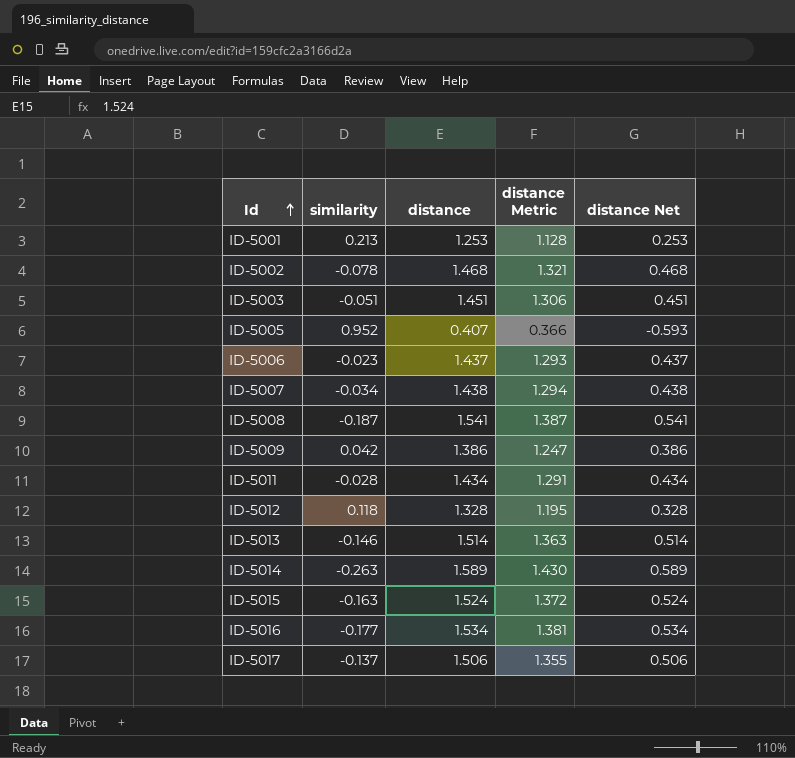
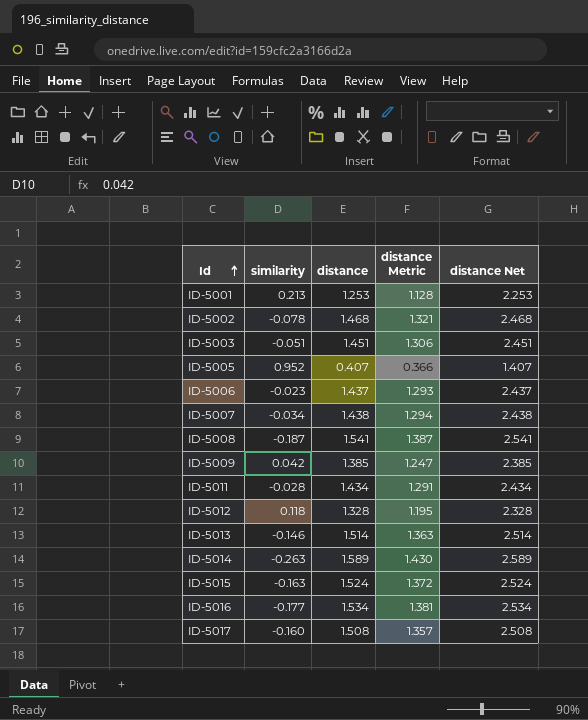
column distance Net | formula: [distance] - 1 -> [distance] + 1
ID-5009 | distance: 1.386 -> 1.385
ID-5017 | similarity: -0.137 -> -0.160
ID-5017 | distance: 1.506 -> 1.508
ID-5017 | distance Metric: 1.355 -> 1.357

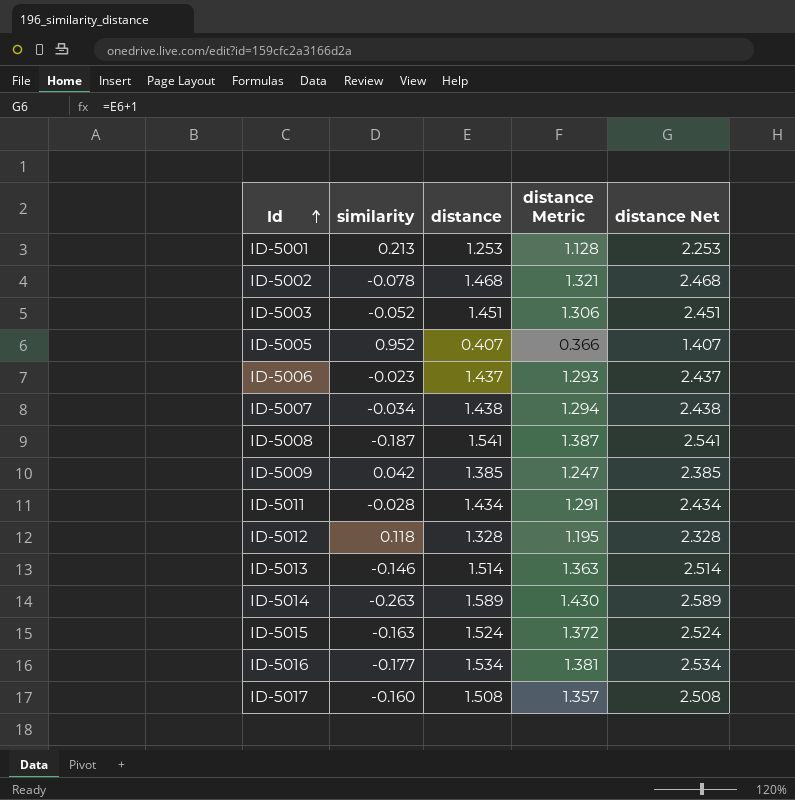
ID-5003 | similarity: -0.051 -> -0.052

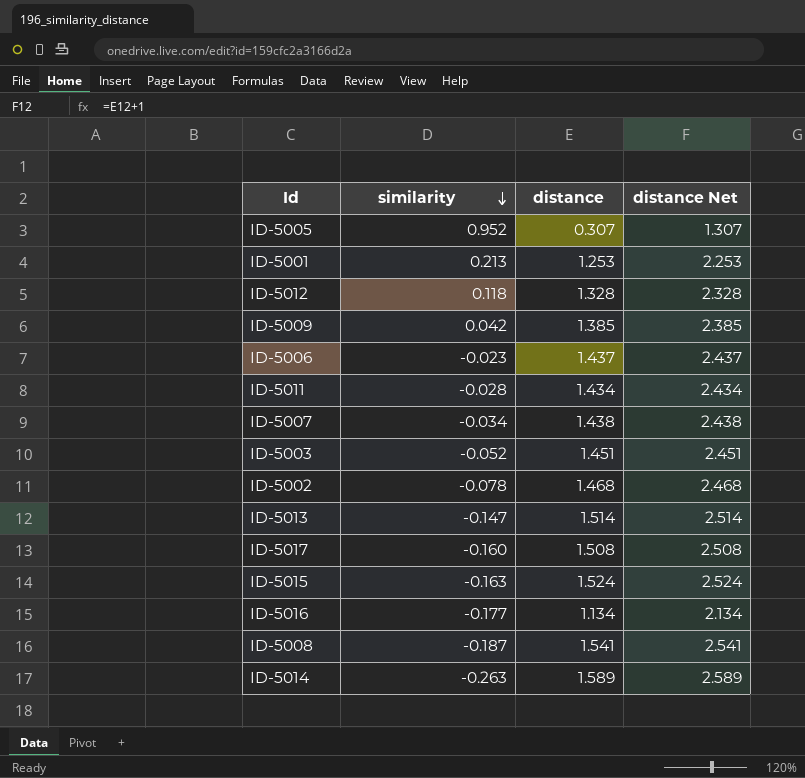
row order: Id ascending -> similarity descending
column distance Metric | formula: [distance] * 0.9 -> none
ID-5005 | distance: 0.407 -> 0.307
ID-5005 | distance Net: 1.407 -> 1.307
ID-5013 | similarity: -0.146 -> -0.147
ID-5016 | distance: 1.534 -> 1.134
ID-5016 | distance Net: 2.534 -> 2.134

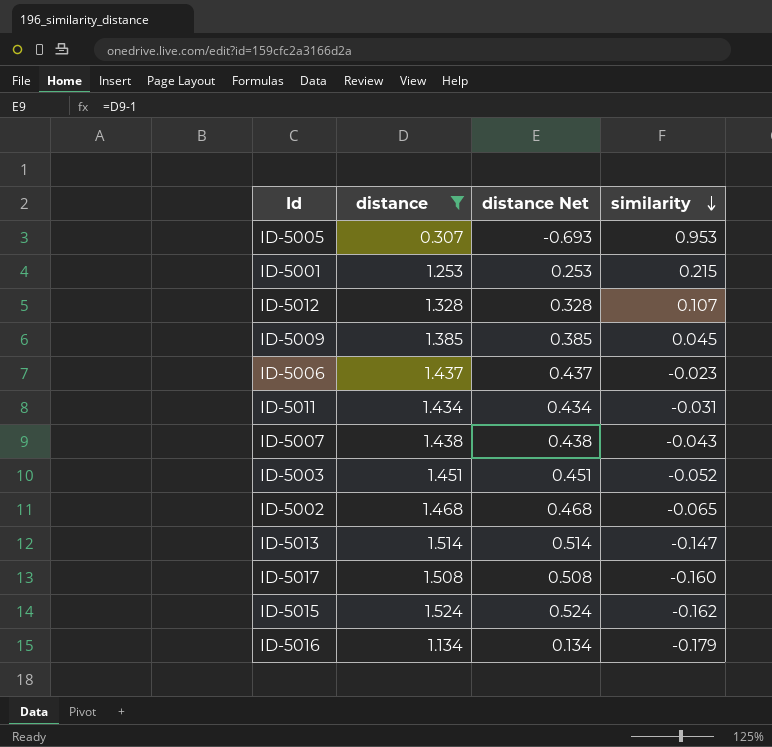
filter: none -> distance <= 1.524
column distance Net | formula: [distance] + 1 -> [distance] - 1
column similarity | position: 2 -> 4
ID-5005 | similarity: 0.952 -> 0.953
ID-5001 | similarity: 0.213 -> 0.215
ID-5012 | similarity: 0.118 -> 0.107
ID-5009 | similarity: 0.042 -> 0.045
ID-5011 | similarity: -0.028 -> -0.031
ID-5007 | similarity: -0.034 -> -0.043
ID-5002 | similarity: -0.078 -> -0.065
ID-5015 | similarity: -0.163 -> -0.162
ID-5016 | similarity: -0.177 -> -0.179

